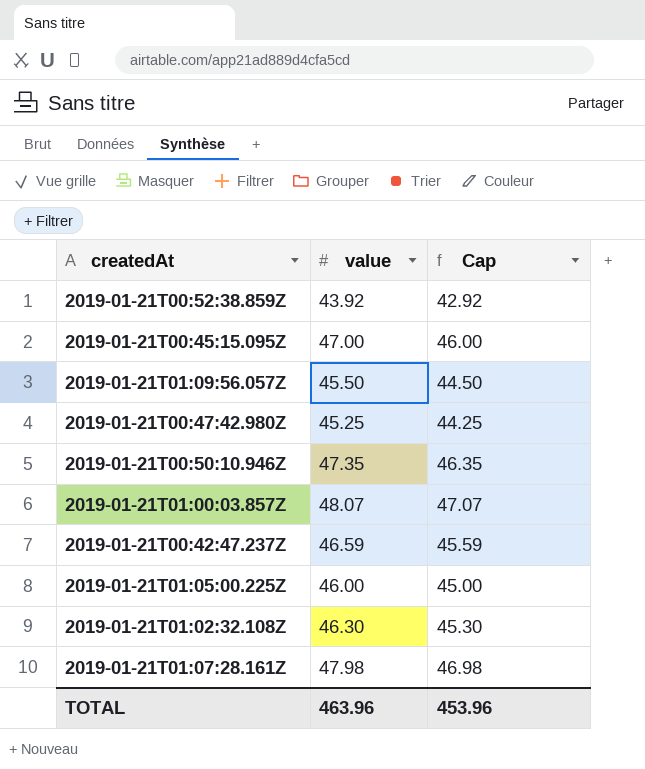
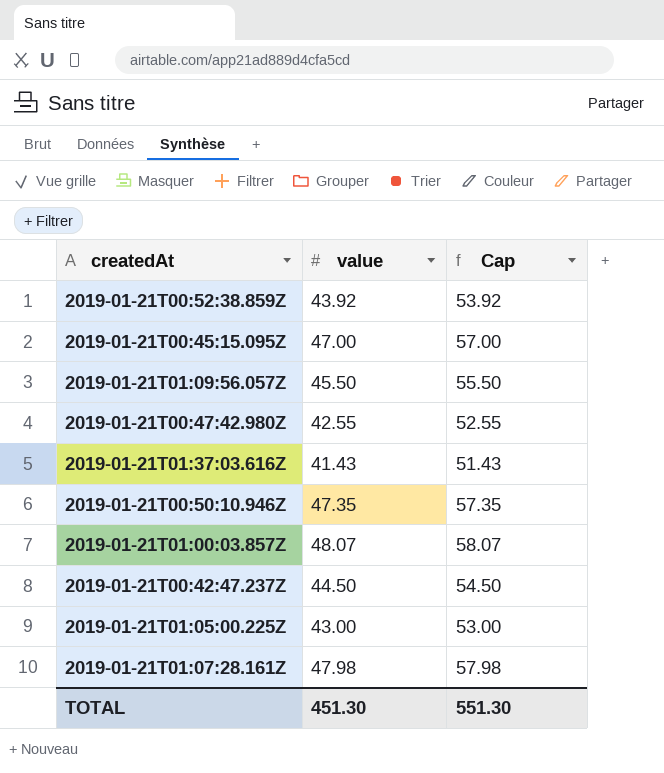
column Cap | formula: [value] - 1 -> [value] + 10
row 2019-01-21T01:02:32.108Z: 46.30 | 45.30 -> none
2019-01-21T00:47:42.980Z | value: 45.25 -> 42.55
row 2019-01-21T01:37:03.616Z: none -> 41.43 | 51.43
2019-01-21T00:42:47.237Z | value: 46.59 -> 44.50
2019-01-21T01:05:00.225Z | value: 46.00 -> 43.00
TOTAL | value: 463.96 -> 451.30
TOTAL | Cap: 453.96 -> 551.30

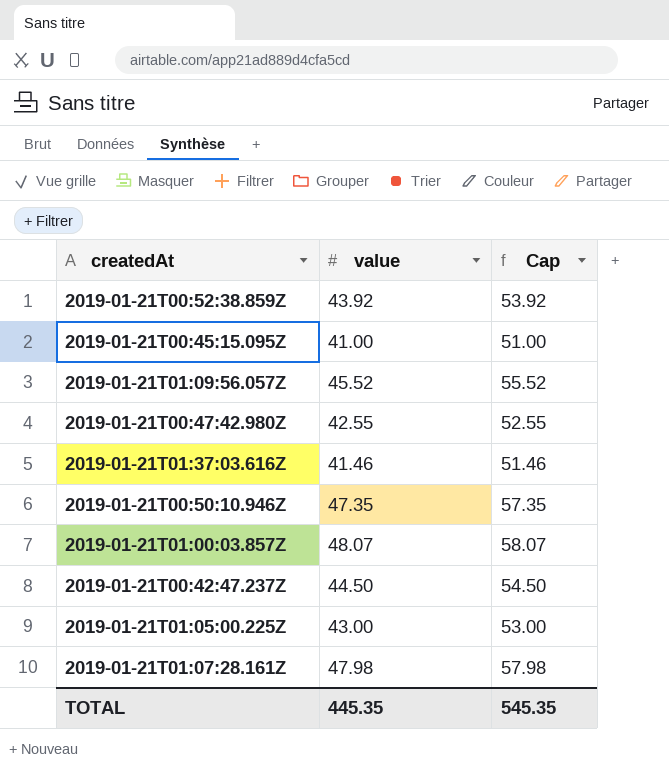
2019-01-21T00:45:15.095Z | value: 47.00 -> 41.00
2019-01-21T00:45:15.095Z | Cap: 57.00 -> 51.00
2019-01-21T01:09:56.057Z | value: 45.50 -> 45.52
2019-01-21T01:09:56.057Z | Cap: 55.50 -> 55.52
2019-01-21T01:37:03.616Z | value: 41.43 -> 41.46
2019-01-21T01:37:03.616Z | Cap: 51.43 -> 51.46
TOTAL | value: 451.30 -> 445.35
TOTAL | Cap: 551.30 -> 545.35

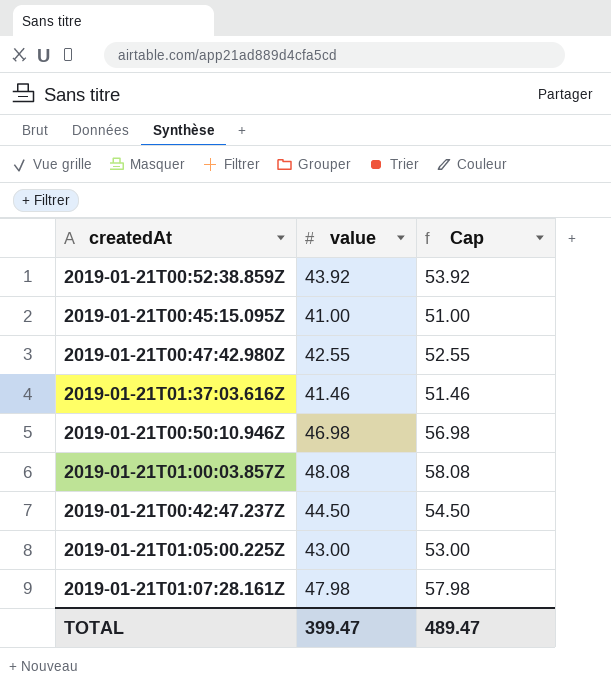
row 2019-01-21T01:09:56.057Z: 45.52 | 55.52 -> none
2019-01-21T00:50:10.946Z | value: 47.35 -> 46.98
2019-01-21T00:50:10.946Z | Cap: 57.35 -> 56.98
2019-01-21T01:00:03.857Z | value: 48.07 -> 48.08
2019-01-21T01:00:03.857Z | Cap: 58.07 -> 58.08
TOTAL | value: 445.35 -> 399.47
TOTAL | Cap: 545.35 -> 489.47

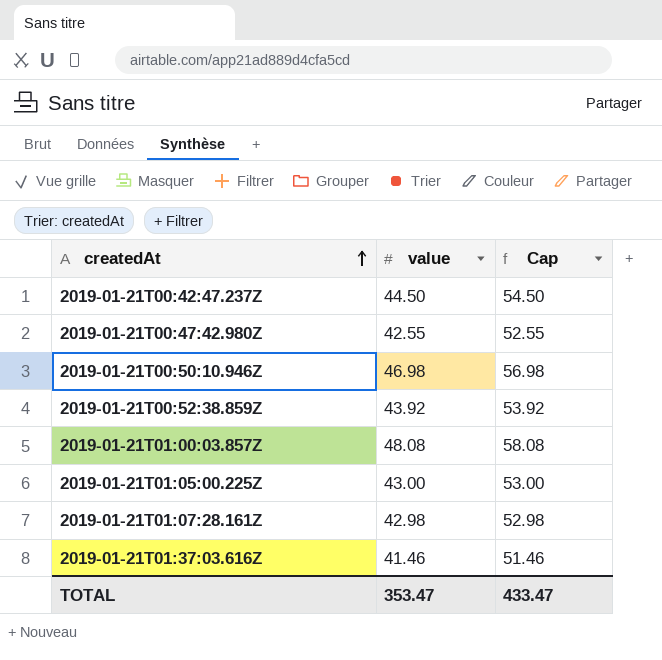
row order: none -> createdAt ascending
row 2019-01-21T00:45:15.095Z: 41.00 | 51.00 -> none
2019-01-21T01:07:28.161Z | value: 47.98 -> 42.98
2019-01-21T01:07:28.161Z | Cap: 57.98 -> 52.98
TOTAL | value: 399.47 -> 353.47
TOTAL | Cap: 489.47 -> 433.47

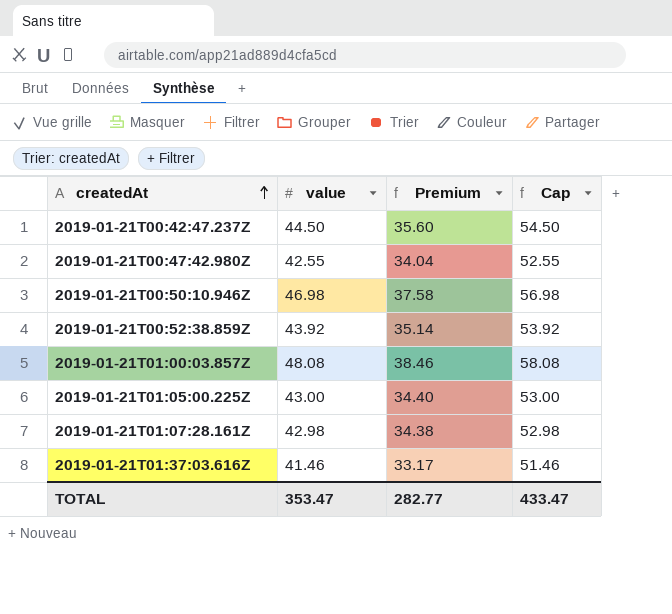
column Premium | formula: none -> [value] * 0.8

